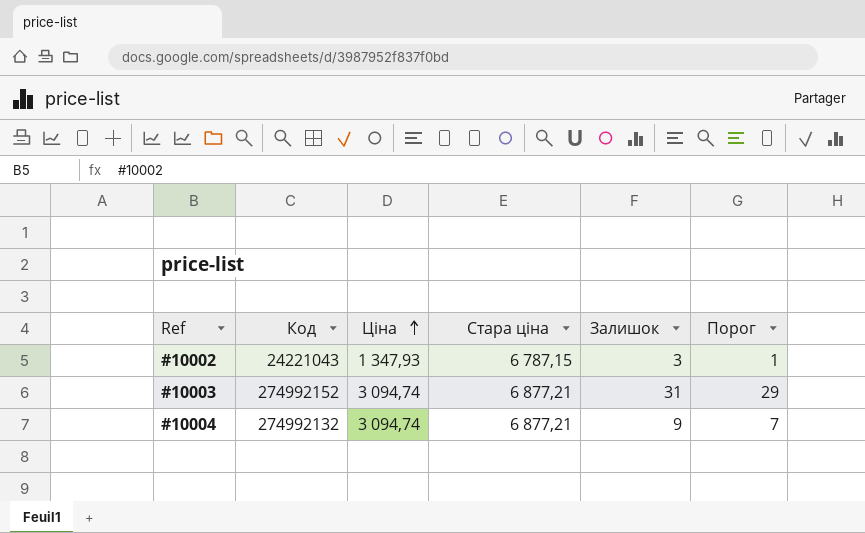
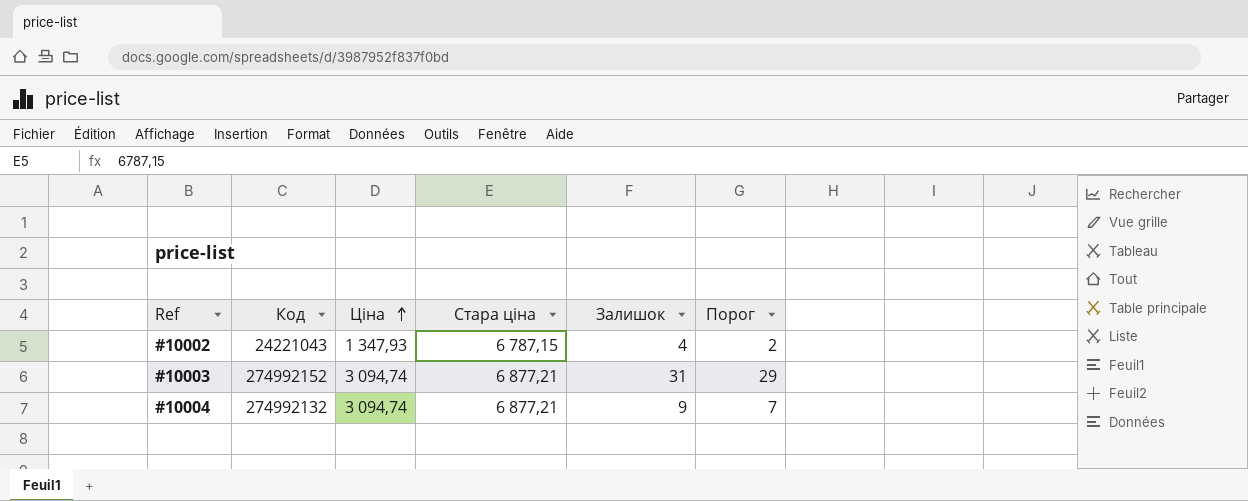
#10002 | Залишок: 3 -> 4
#10002 | Порог: 1 -> 2

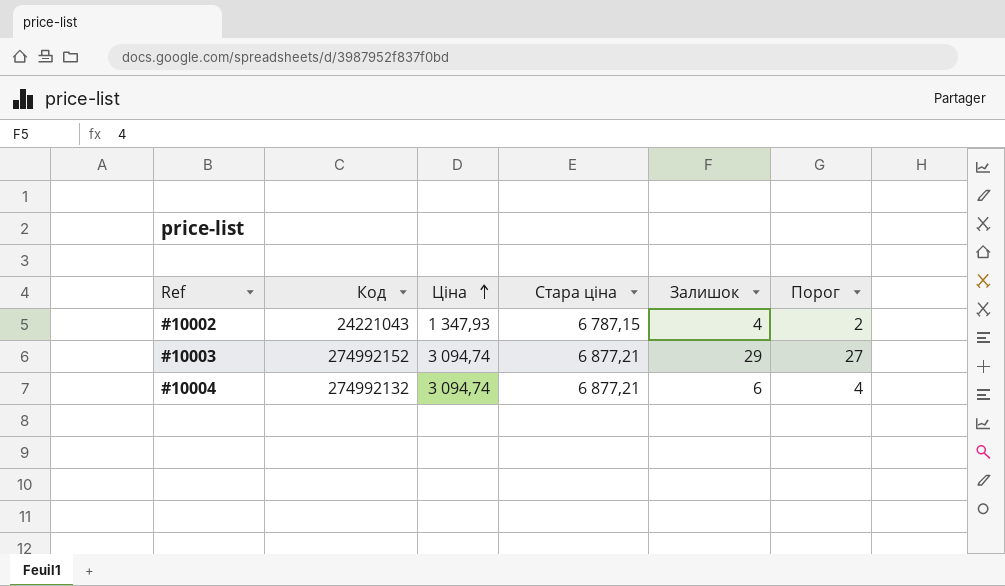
#10003 | Залишок: 31 -> 29
#10003 | Порог: 29 -> 27
#10004 | Залишок: 9 -> 6
#10004 | Порог: 7 -> 4

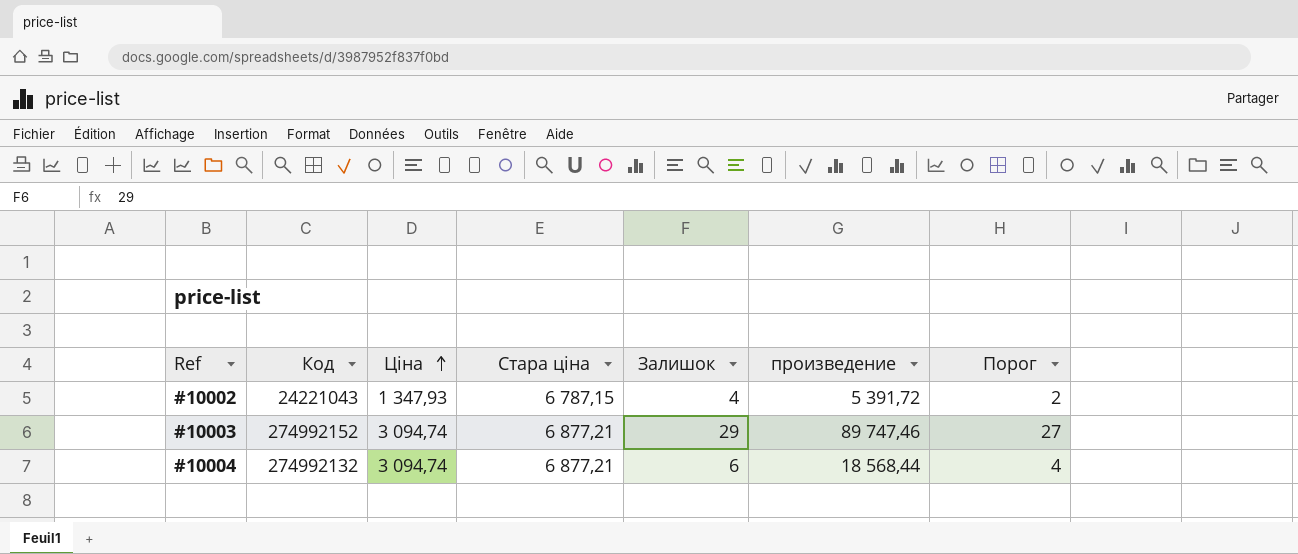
column произведение | formula: none -> [Ціна] * [Залишок]

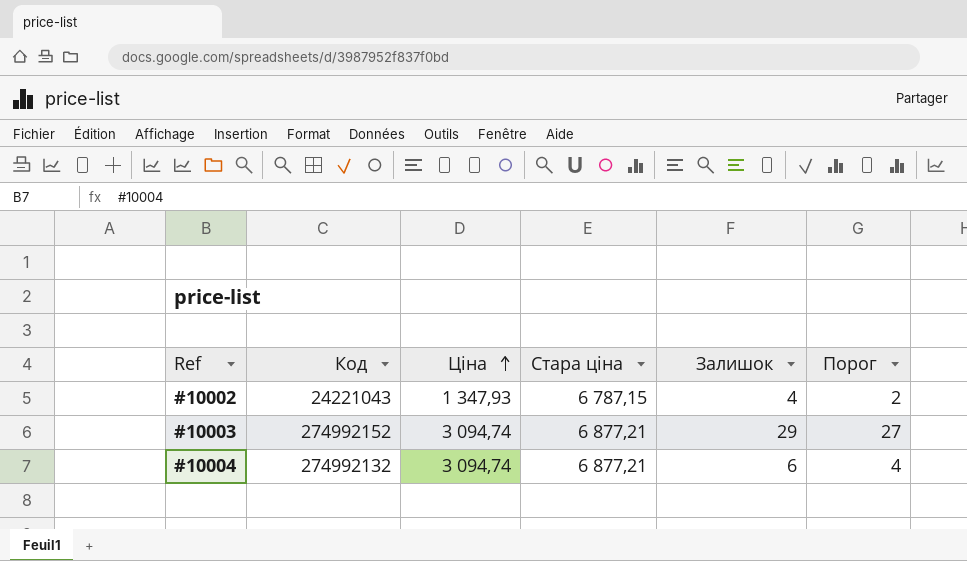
column произведение | formula: [Ціна] * [Залишок] -> none

